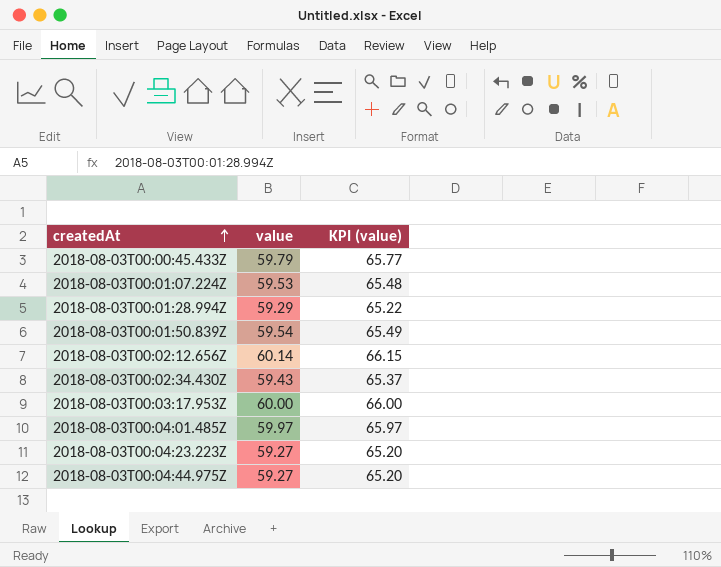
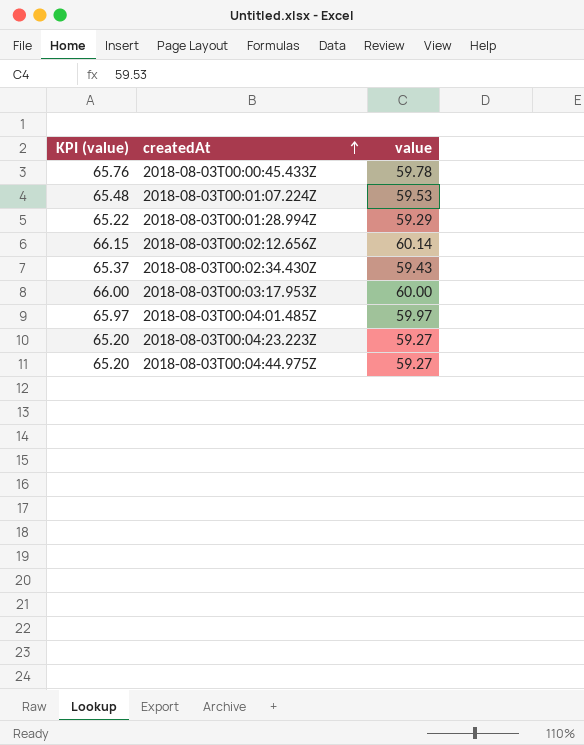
column KPI (value) | position: 3 -> 1
row 2018-08-03T00:01:50.839Z: 59.54 | 65.49 -> none
2018-08-03T00:00:45.433Z | KPI (value): 65.77 -> 65.76
2018-08-03T00:00:45.433Z | value: 59.79 -> 59.78

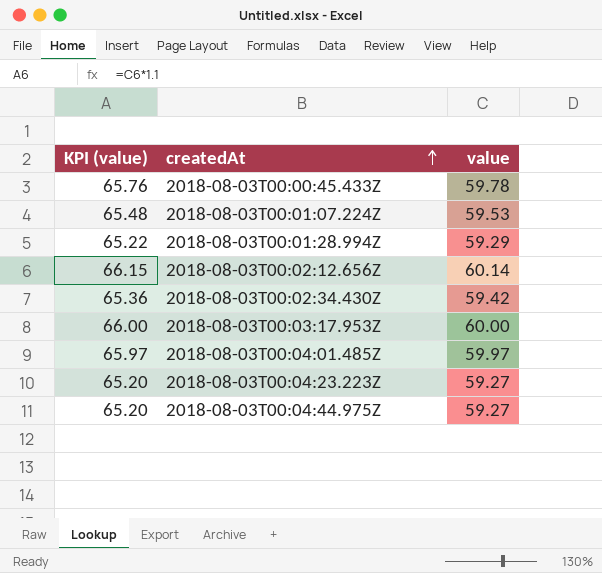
2018-08-03T00:02:34.430Z | KPI (value): 65.37 -> 65.36
2018-08-03T00:02:34.430Z | value: 59.43 -> 59.42

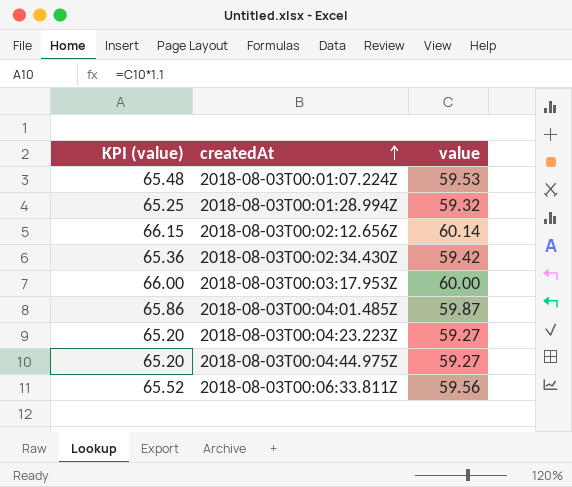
row 2018-08-03T00:00:45.433Z: 65.76 | 59.78 -> none
2018-08-03T00:01:28.994Z | KPI (value): 65.22 -> 65.25
2018-08-03T00:01:28.994Z | value: 59.29 -> 59.32
2018-08-03T00:04:01.485Z | KPI (value): 65.97 -> 65.86
2018-08-03T00:04:01.485Z | value: 59.97 -> 59.87
row 2018-08-03T00:06:33.811Z: none -> 65.52 | 59.56

